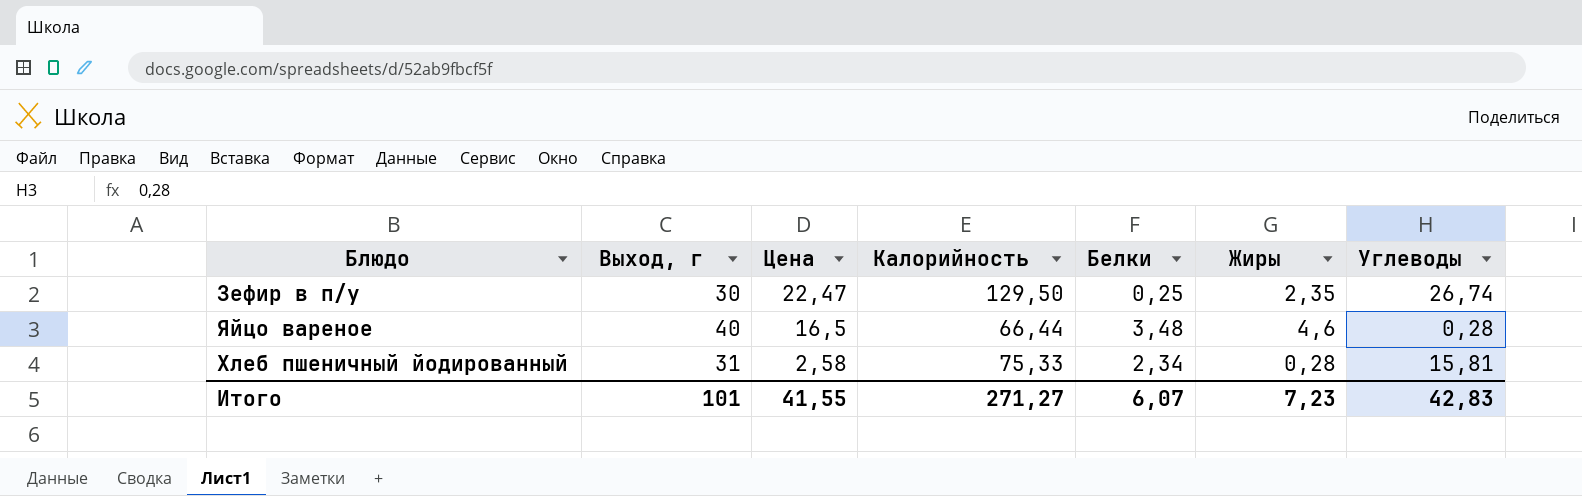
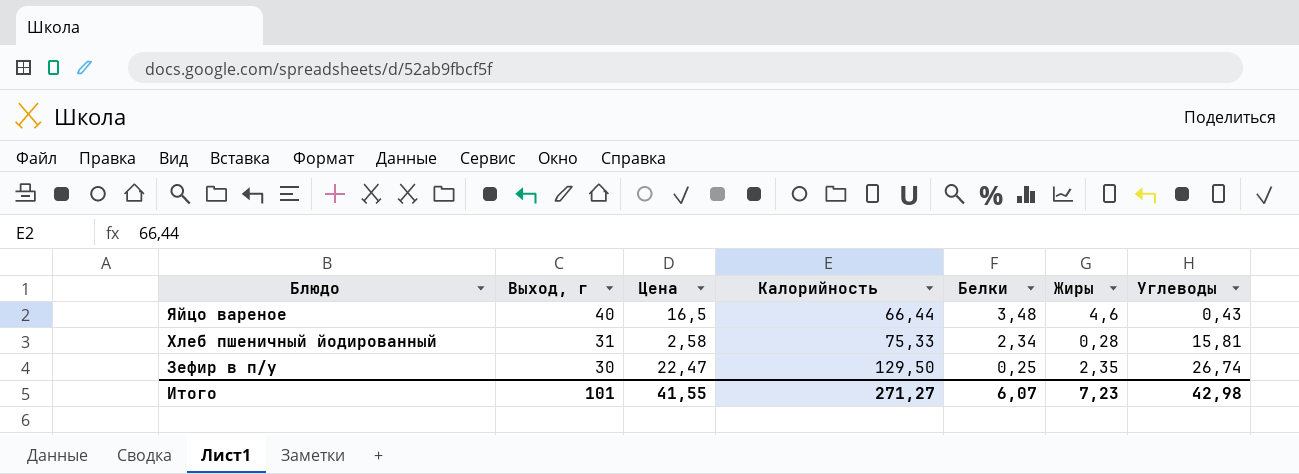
row order: Цена descending -> Блюдо descending
Яйцо вареное | Углеводы: 0,28 -> 0,43
Итого | Углеводы: 42,83 -> 42,98

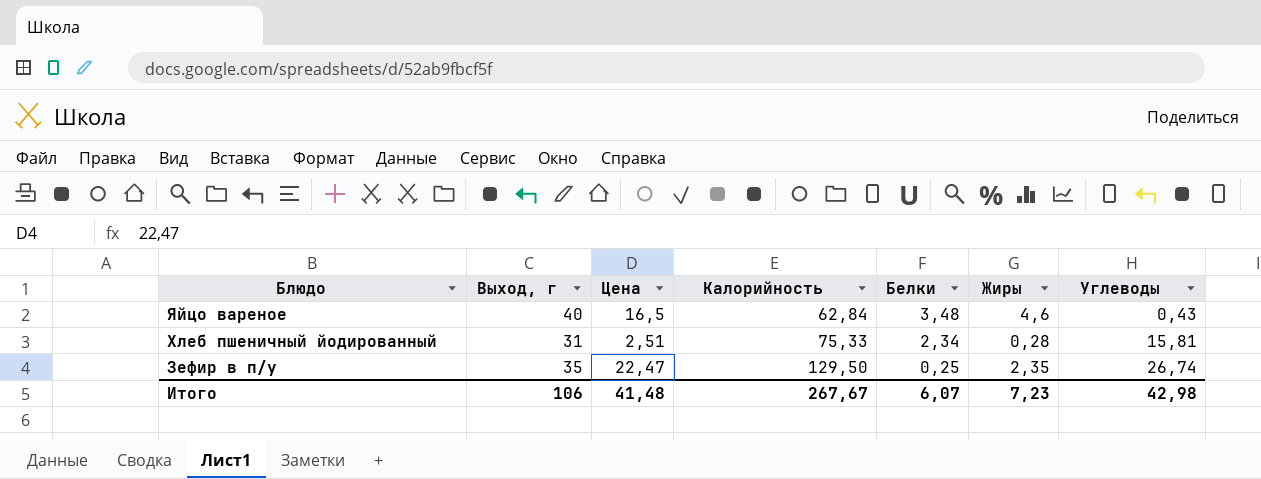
Яйцо вареное | Калорийность: 66,44 -> 62,84
Хлеб пшеничный йодированный | Цена: 2,58 -> 2,51
Зефир в п/у | Выход, г: 30 -> 35
Итого | Выход, г: 101 -> 106
Итого | Цена: 41,55 -> 41,48
Итого | Калорийность: 271,27 -> 267,67

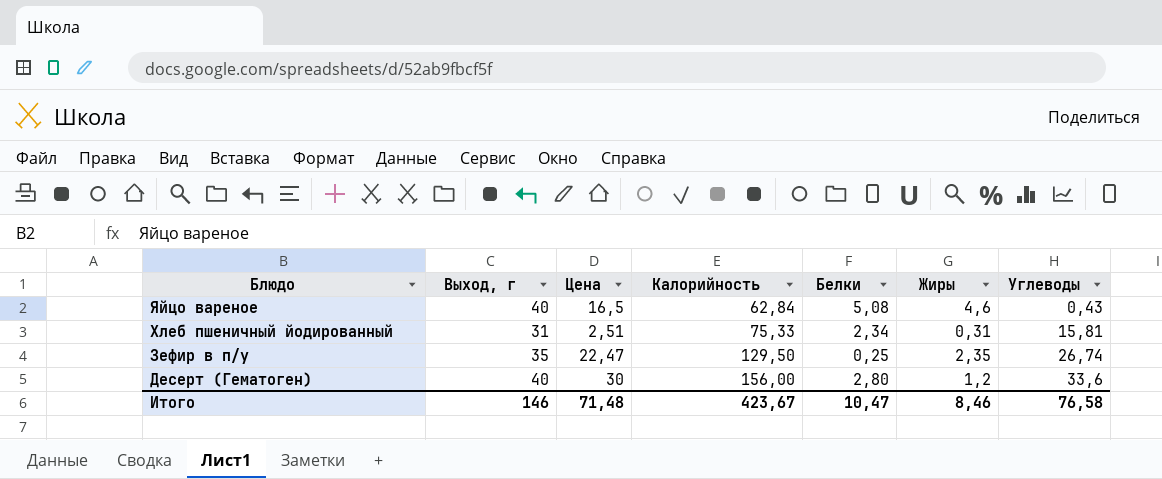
Яйцо вареное | Белки: 3,48 -> 5,08
Хлеб пшеничный йодированный | Жиры: 0,28 -> 0,31
row Десерт (Гематоген): none -> 40 | 30 | 156,00 | 2,80 | 1,2 | 33,6
Итого | Выход, г: 106 -> 146
Итого | Цена: 41,48 -> 71,48
Итого | Калорийность: 267,67 -> 423,67
Итого | Белки: 6,07 -> 10,47
Итого | Жиры: 7,23 -> 8,46
Итого | Углеводы: 42,98 -> 76,58

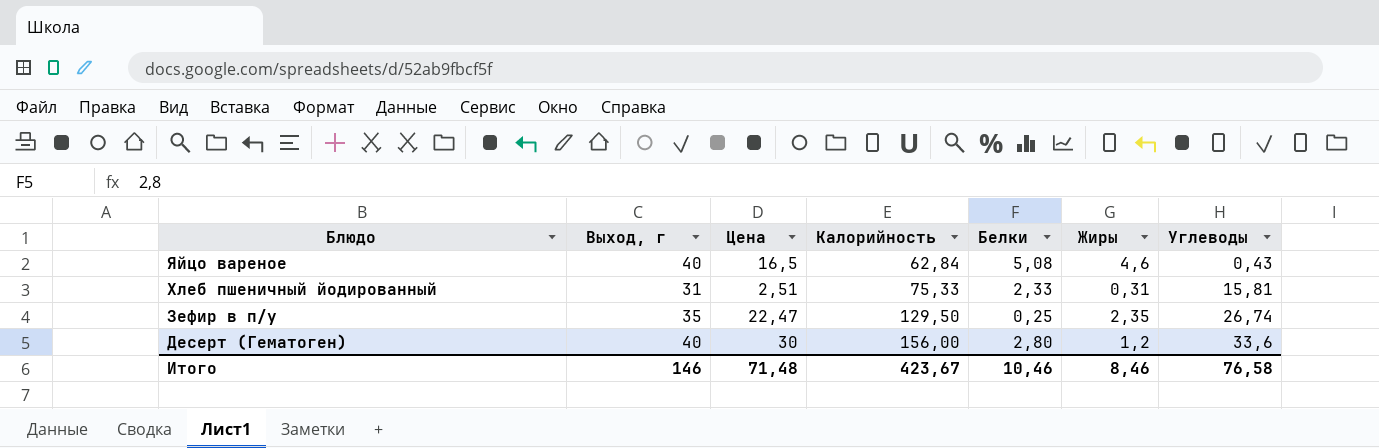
Хлеб пшеничный йодированный | Белки: 2,34 -> 2,33
Итого | Белки: 10,47 -> 10,46

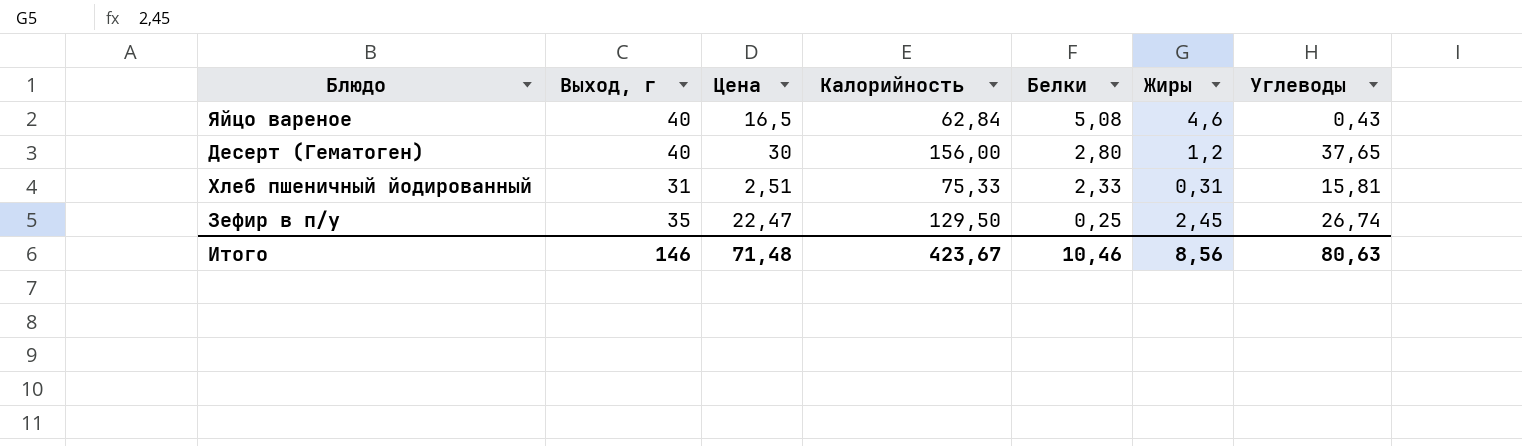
row order: Блюдо descending -> Белки descending
Десерт (Гематоген) | Углеводы: 33,6 -> 37,65
Зефир в п/у | Жиры: 2,35 -> 2,45
Итого | Жиры: 8,46 -> 8,56
Итого | Углеводы: 76,58 -> 80,63

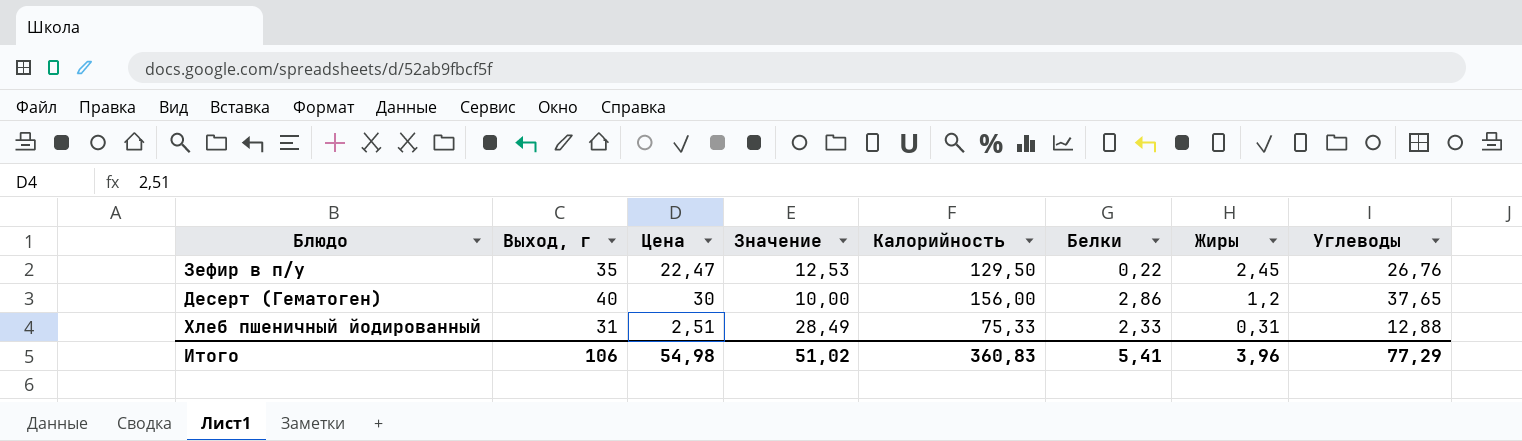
row order: Белки descending -> Жиры descending
column Значение | formula: none -> [Выход, г] - [Цена]
row Яйцо вареное: 40 | 16,5 | 62,84 | 5,08 | 4,6 | 0,43 -> none
Зефир в п/у | Белки: 0,25 -> 0,22
Зефир в п/у | Углеводы: 26,74 -> 26,76
Десерт (Гематоген) | Белки: 2,80 -> 2,86
Хлеб пшеничный йодированный | Углеводы: 15,81 -> 12,88
Итого | Выход, г: 146 -> 106
Итого | Цена: 71,48 -> 54,98
Итого | Калорийность: 423,67 -> 360,83
Итого | Белки: 10,46 -> 5,41
Итого | Жиры: 8,56 -> 3,96
Итого | Углеводы: 80,63 -> 77,29

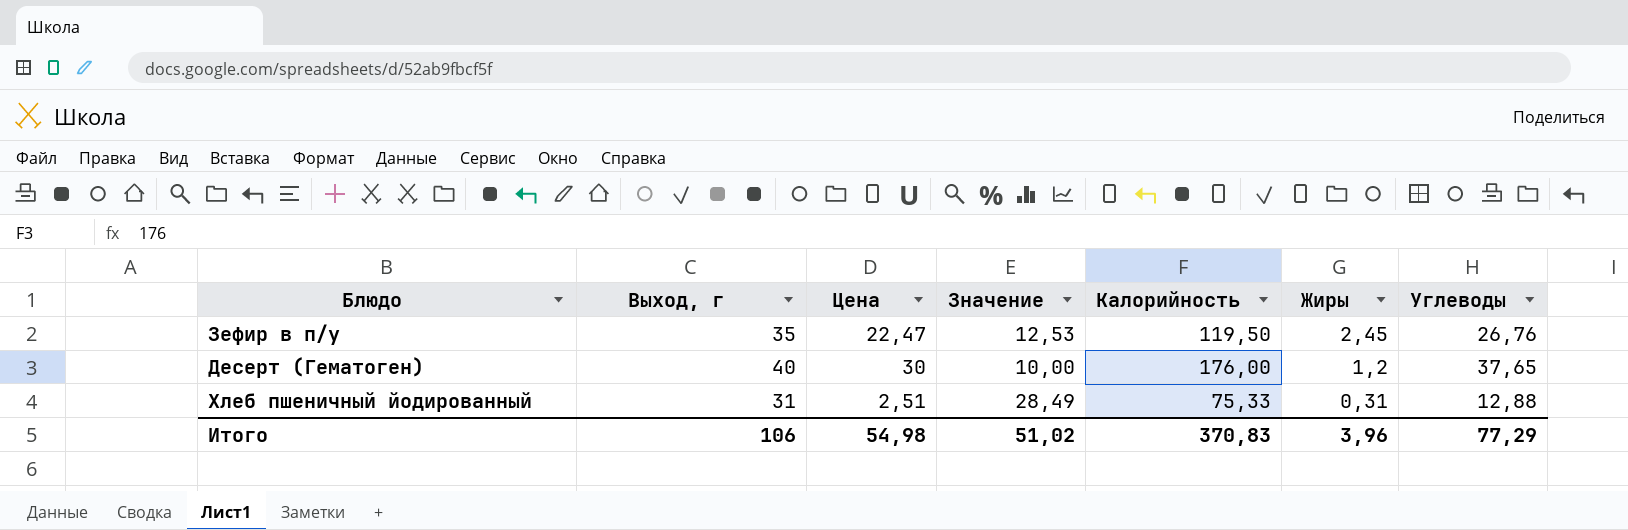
column Белки | position: 6 -> none
Зефир в п/у | Калорийность: 129,50 -> 119,50
Десерт (Гематоген) | Калорийность: 156,00 -> 176,00
Итого | Калорийность: 360,83 -> 370,83

